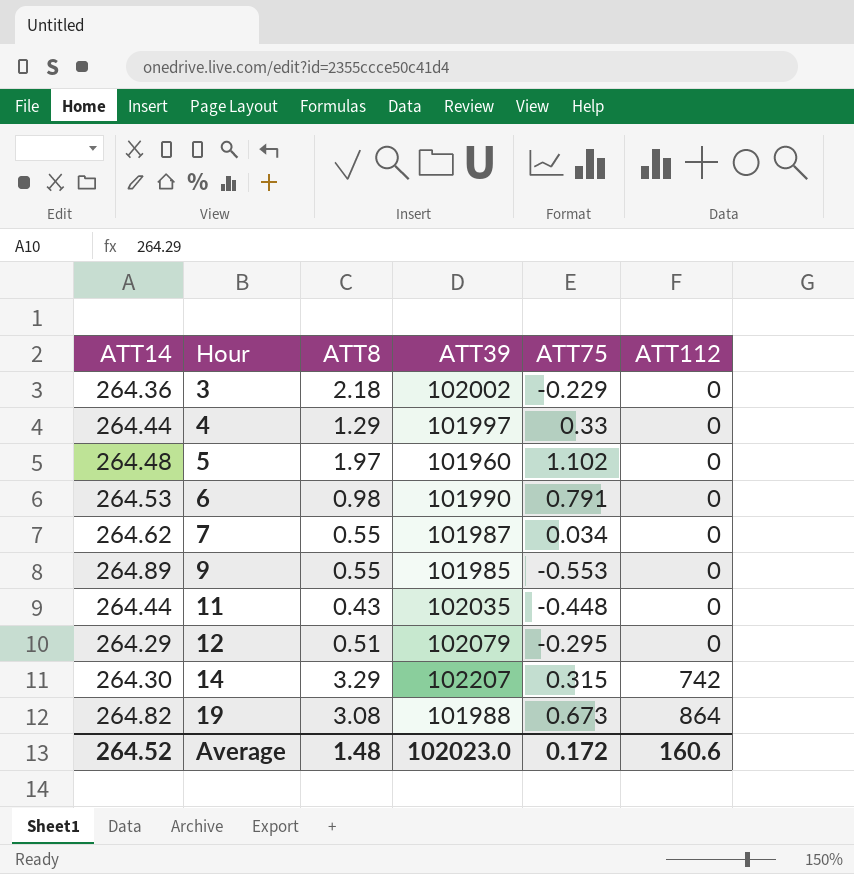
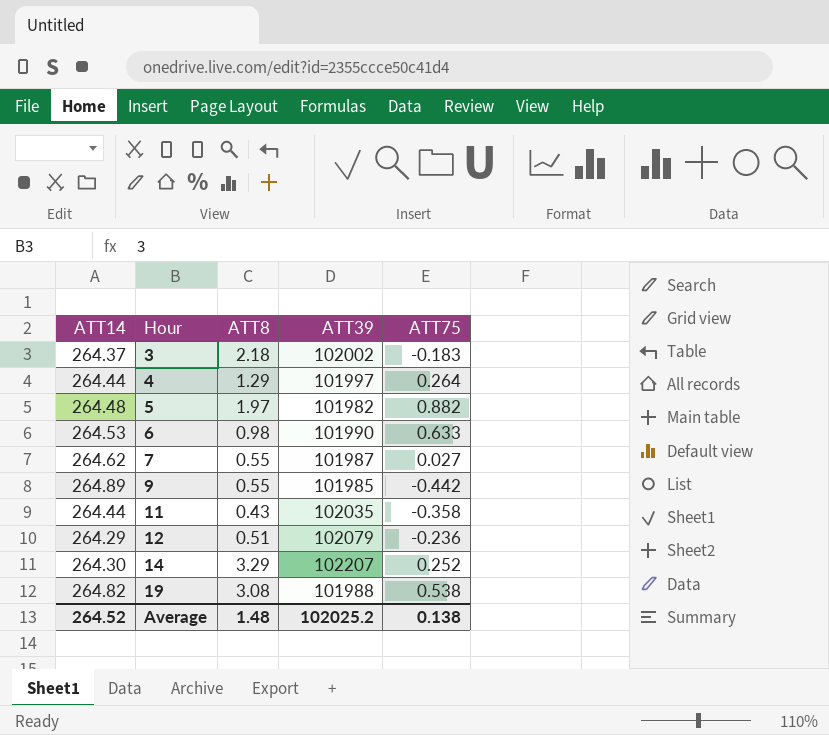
column ATT112 | position: 6 -> none
3 | ATT14: 264.36 -> 264.37
3 | ATT75: -0.229 -> -0.183
4 | ATT75: 0.33 -> 0.264
5 | ATT39: 101960 -> 101982
5 | ATT75: 1.102 -> 0.882
6 | ATT75: 0.791 -> 0.633
7 | ATT75: 0.034 -> 0.027
9 | ATT75: -0.553 -> -0.442
11 | ATT75: -0.448 -> -0.358
12 | ATT75: -0.295 -> -0.236
14 | ATT75: 0.315 -> 0.252
19 | ATT75: 0.673 -> 0.538
Average | ATT39: 102023.0 -> 102025.2
Average | ATT75: 0.172 -> 0.138

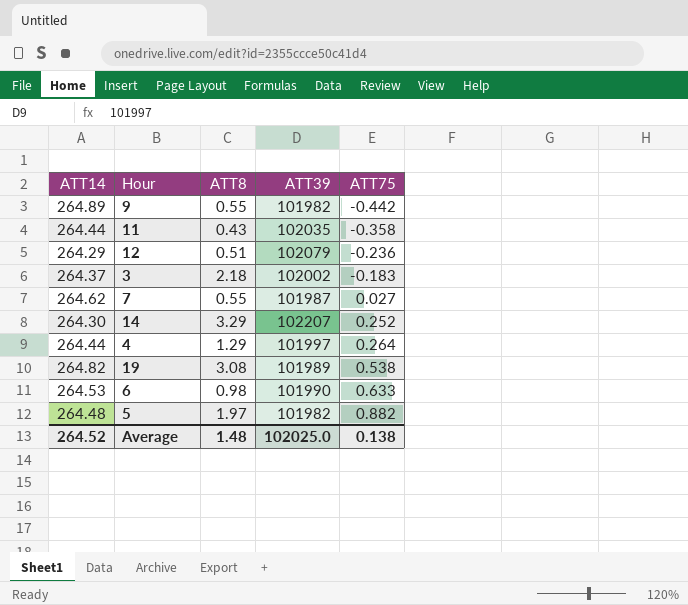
row order: Hour ascending -> ATT75 ascending
9 | ATT39: 101985 -> 101982
19 | ATT39: 101988 -> 101989
Average | ATT39: 102025.2 -> 102025.0

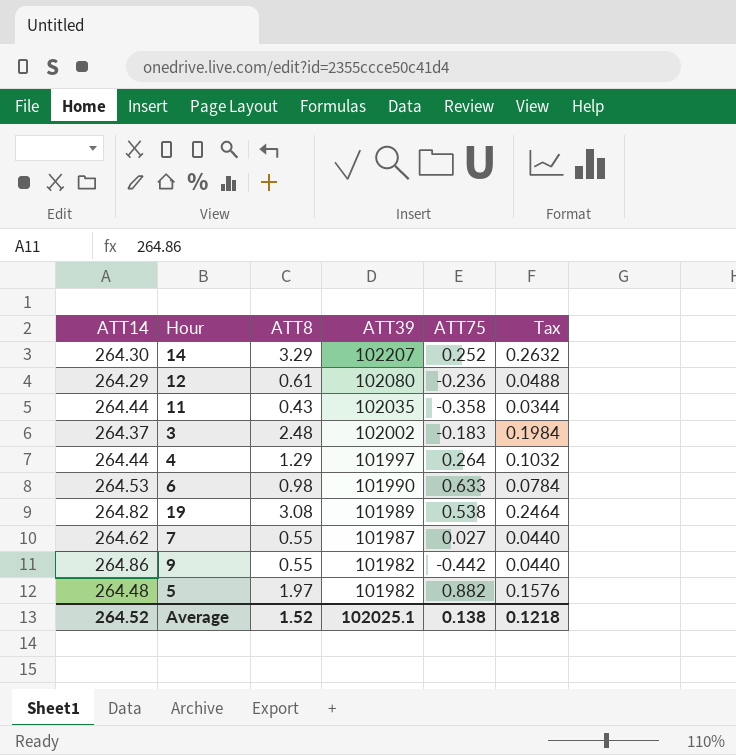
row order: ATT75 ascending -> ATT39 descending
column Tax | formula: none -> [ATT8] * 0.08
12 | ATT8: 0.51 -> 0.61
12 | ATT39: 102079 -> 102080
3 | ATT8: 2.18 -> 2.48
9 | ATT14: 264.89 -> 264.86
Average | ATT8: 1.48 -> 1.52
Average | ATT39: 102025.0 -> 102025.1

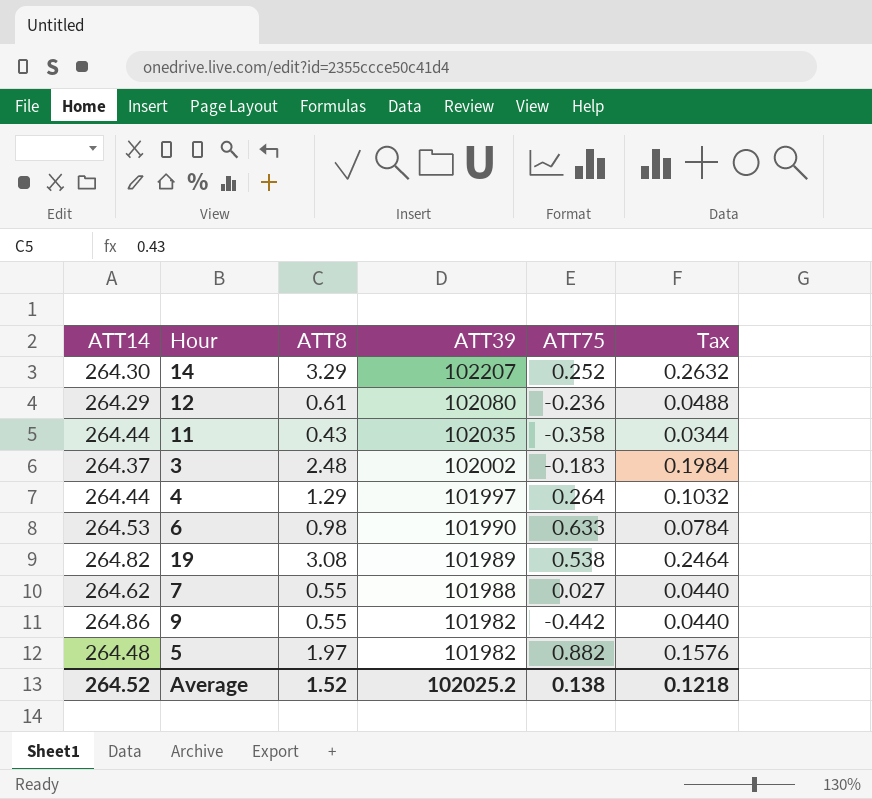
7 | ATT39: 101987 -> 101988
Average | ATT39: 102025.1 -> 102025.2

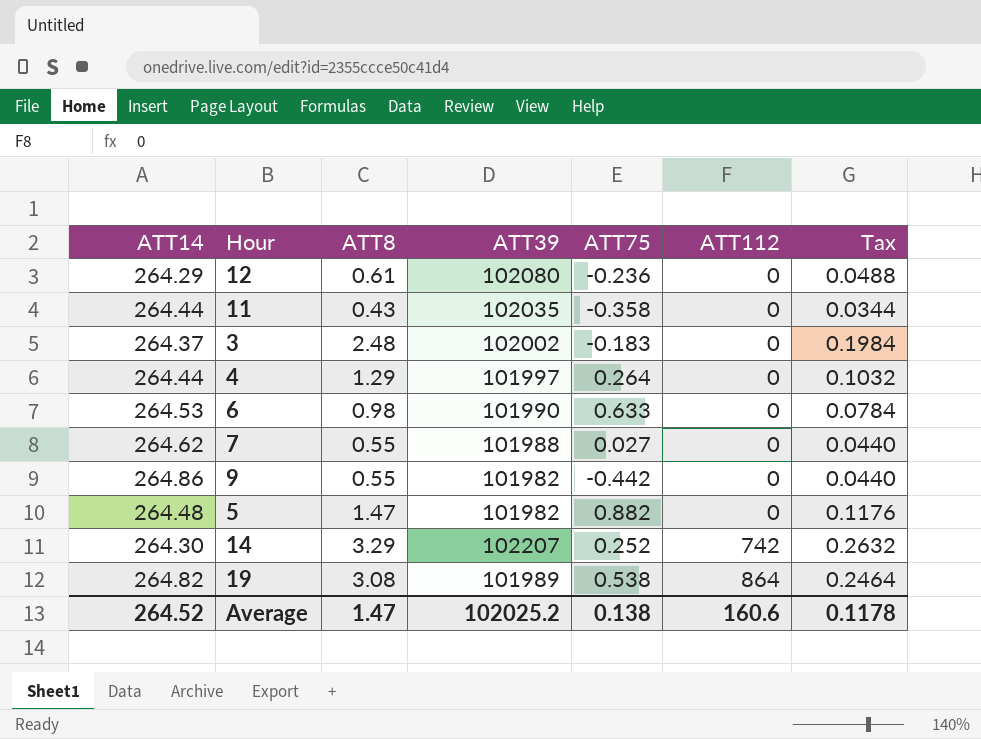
row order: ATT39 descending -> ATT112 ascending
column ATT112 | position: none -> 6
5 | ATT8: 1.97 -> 1.47
5 | Tax: 0.1576 -> 0.1176
Average | ATT8: 1.52 -> 1.47
Average | Tax: 0.1218 -> 0.1178

